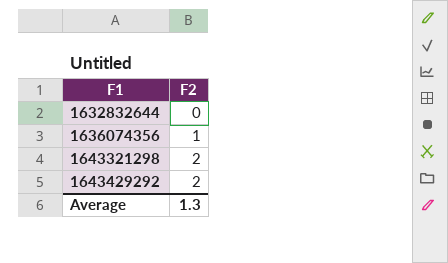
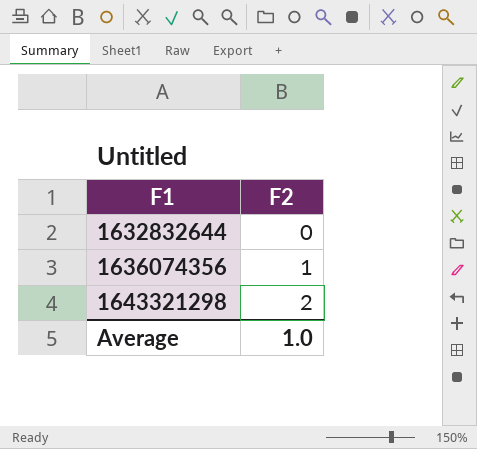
row 1643429292: 2 -> none
Average | F2: 1.3 -> 1.0

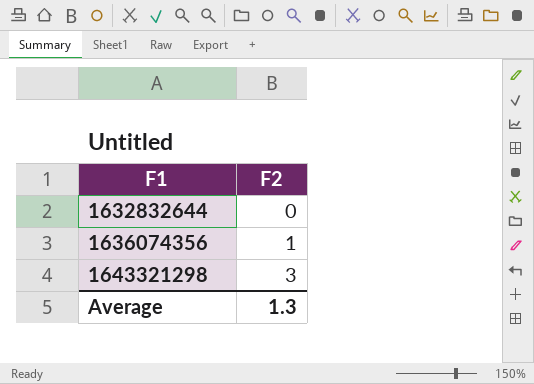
1643321298 | F2: 2 -> 3
Average | F2: 1.0 -> 1.3

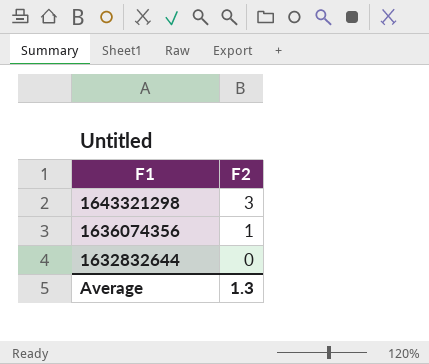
row order: F1 ascending -> F1 descending

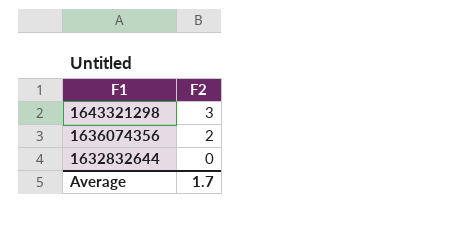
1636074356 | F2: 1 -> 2
Average | F2: 1.3 -> 1.7

